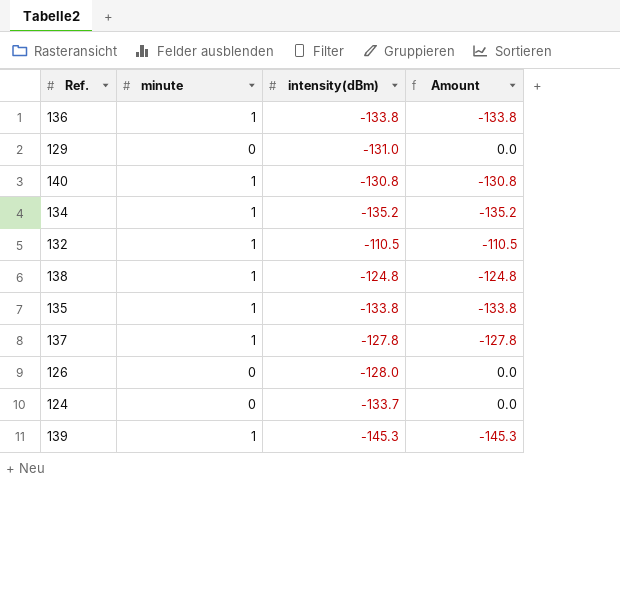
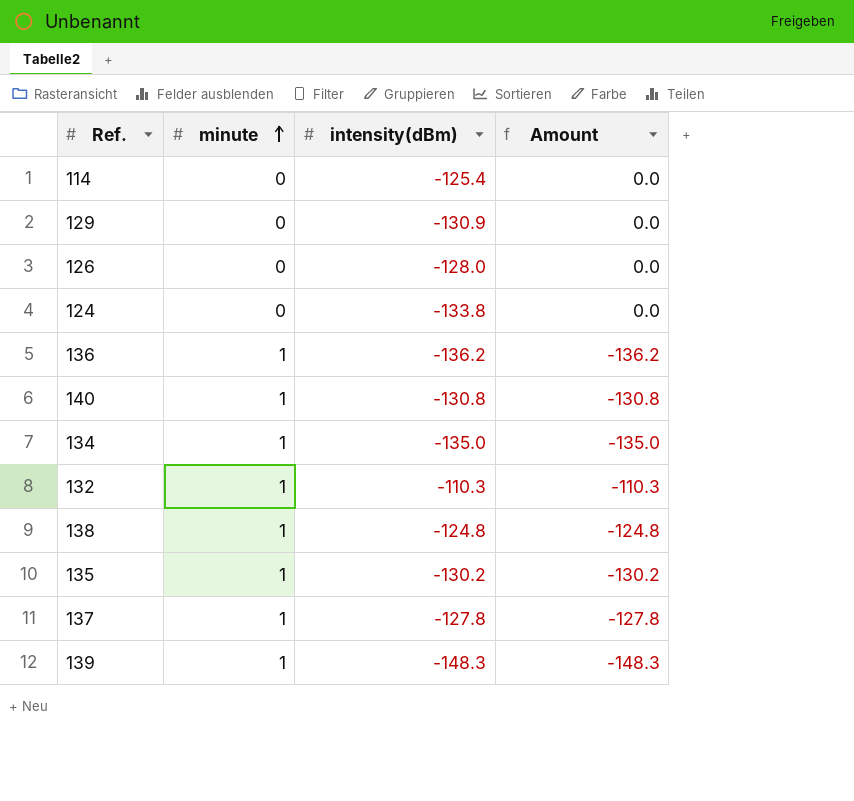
row order: none -> minute ascending
row 114: none -> 0 | -125.4 | 0.0
129 | intensity(dBm): -131.0 -> -130.9
124 | intensity(dBm): -133.7 -> -133.8
136 | intensity(dBm): -133.8 -> -136.2
136 | Amount: -133.8 -> -136.2
134 | intensity(dBm): -135.2 -> -135.0
134 | Amount: -135.2 -> -135.0
132 | intensity(dBm): -110.5 -> -110.3
132 | Amount: -110.5 -> -110.3
135 | intensity(dBm): -133.8 -> -130.2
135 | Amount: -133.8 -> -130.2
139 | intensity(dBm): -145.3 -> -148.3
139 | Amount: -145.3 -> -148.3

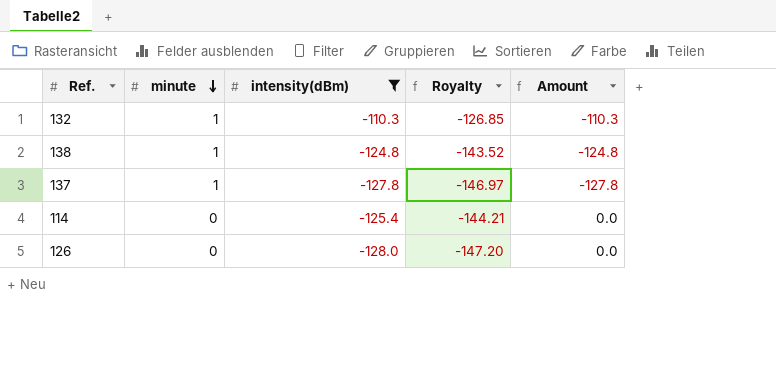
filter: none -> intensity(dBm) >= -128.0
row order: minute ascending -> minute descending
column Royalty | formula: none -> [intensity(dBm)] * 1.15

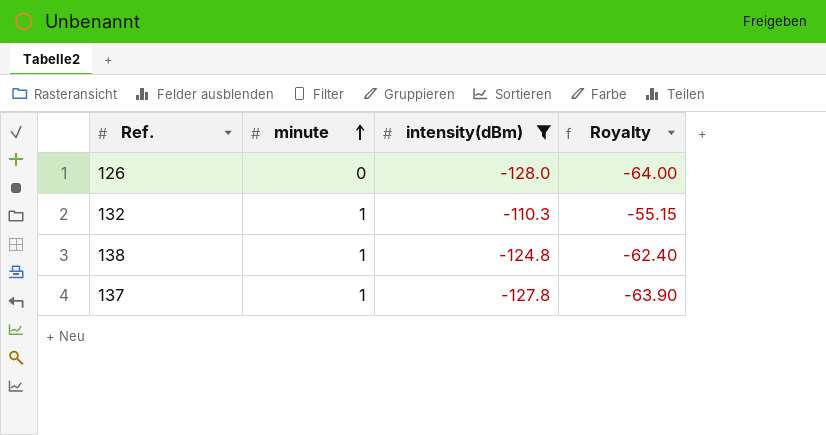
row order: minute descending -> minute ascending
column Amount | formula: [minute] * [intensity(dBm)] -> none
column Royalty | formula: [intensity(dBm)] * 1.15 -> [intensity(dBm)] * 0.5
row 114: 0 | -125.4 | -144.21 | 0.0 -> none

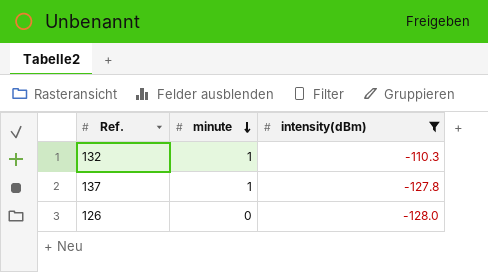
row order: minute ascending -> minute descending
column Royalty | formula: [intensity(dBm)] * 0.5 -> none
row 138: 1 | -124.8 | -62.40 -> none

